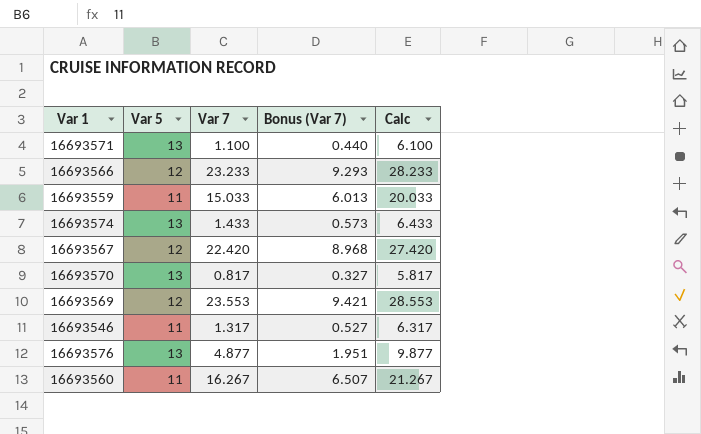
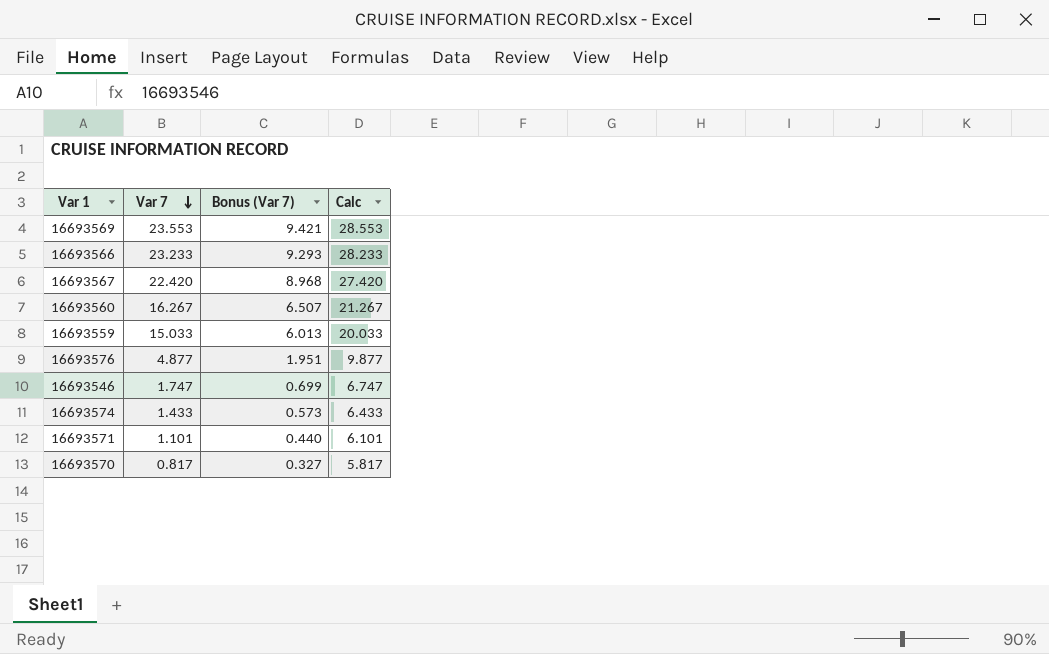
row order: none -> Var 7 descending
column Var 5 | position: 2 -> none
16693546 | Var 7: 1.317 -> 1.747
16693546 | Bonus (Var 7): 0.527 -> 0.699
16693546 | Calc: 6.317 -> 6.747
16693571 | Var 7: 1.100 -> 1.101
16693571 | Calc: 6.100 -> 6.101

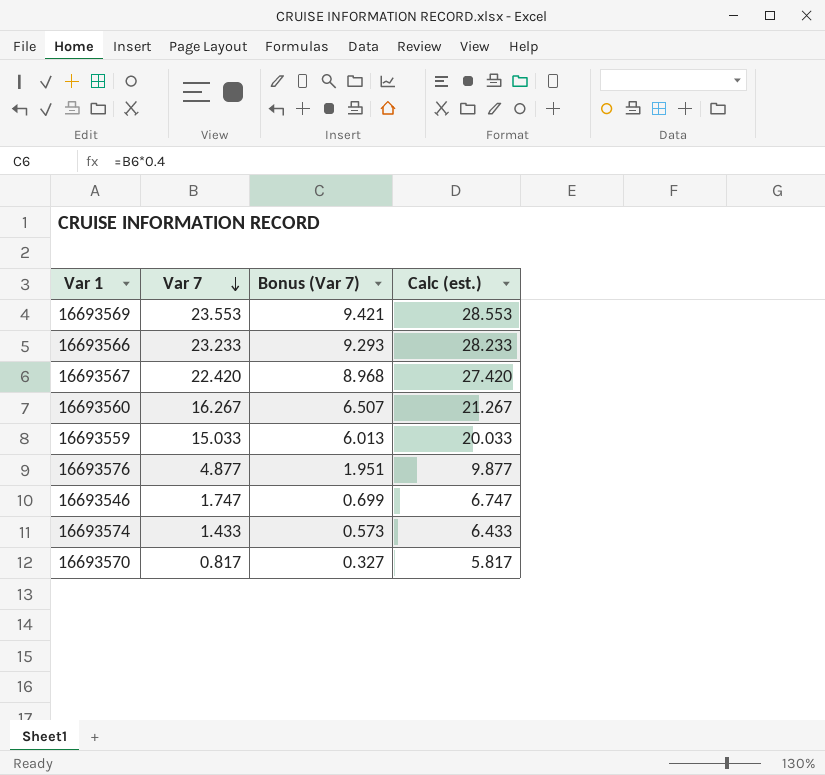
column name: Calc -> Calc (est.)
row 16693571: 1.101 | 0.440 | 6.101 -> none

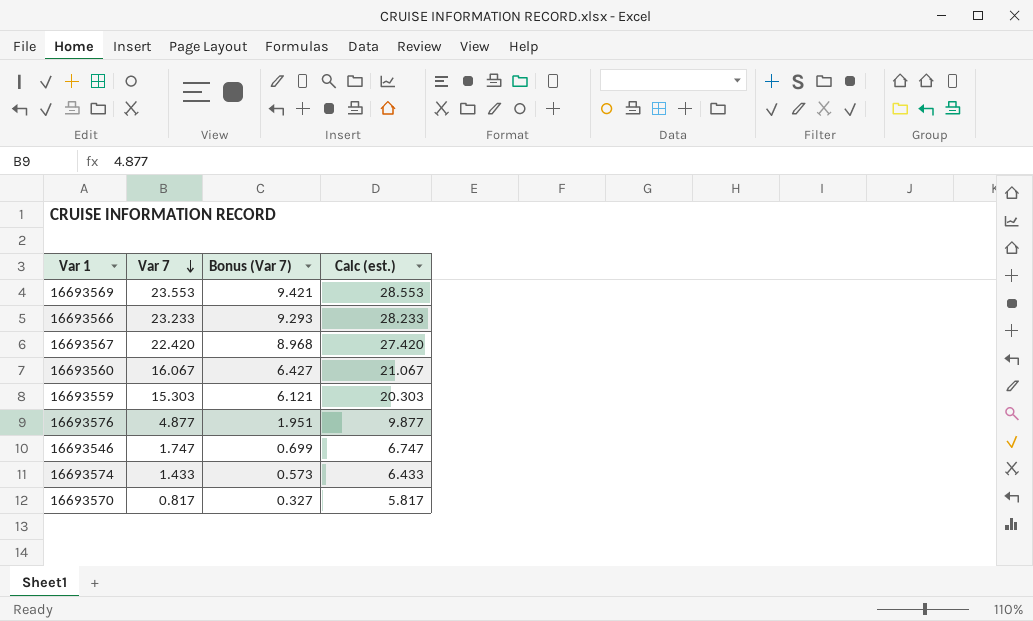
16693560 | Var 7: 16.267 -> 16.067
16693560 | Bonus (Var 7): 6.507 -> 6.427
16693560 | Calc (est.): 21.267 -> 21.067
16693559 | Var 7: 15.033 -> 15.303
16693559 | Bonus (Var 7): 6.013 -> 6.121
16693559 | Calc (est.): 20.033 -> 20.303

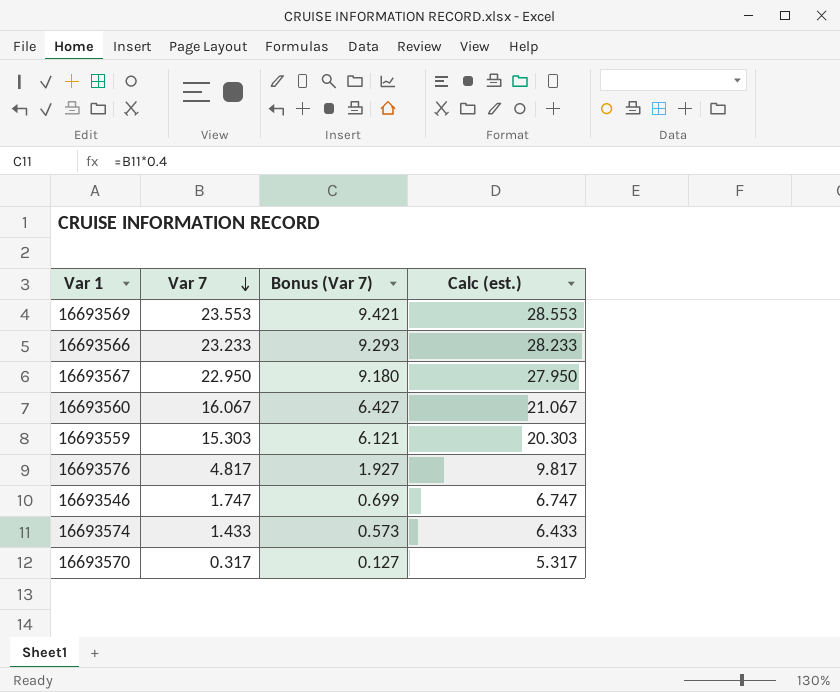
16693567 | Var 7: 22.420 -> 22.950
16693567 | Bonus (Var 7): 8.968 -> 9.180
16693567 | Calc (est.): 27.420 -> 27.950
16693576 | Var 7: 4.877 -> 4.817
16693576 | Bonus (Var 7): 1.951 -> 1.927
16693576 | Calc (est.): 9.877 -> 9.817
16693570 | Var 7: 0.817 -> 0.317
16693570 | Bonus (Var 7): 0.327 -> 0.127
16693570 | Calc (est.): 5.817 -> 5.317

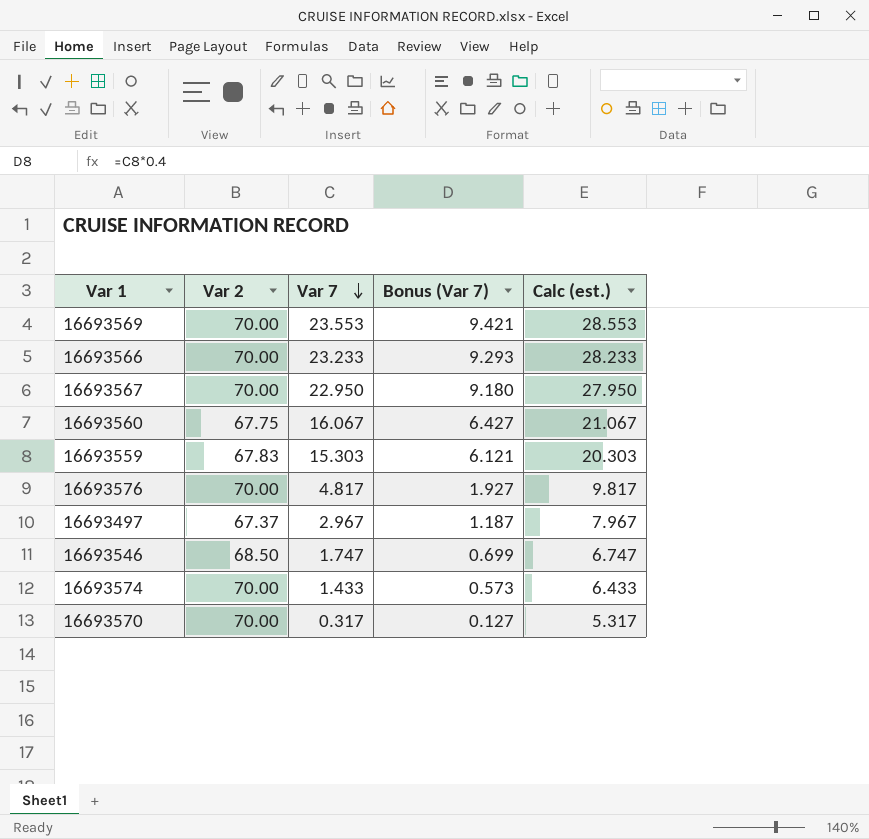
column Var 2 | position: none -> 2
row 16693497: none -> 67.37 | 2.967 | 1.187 | 7.967

